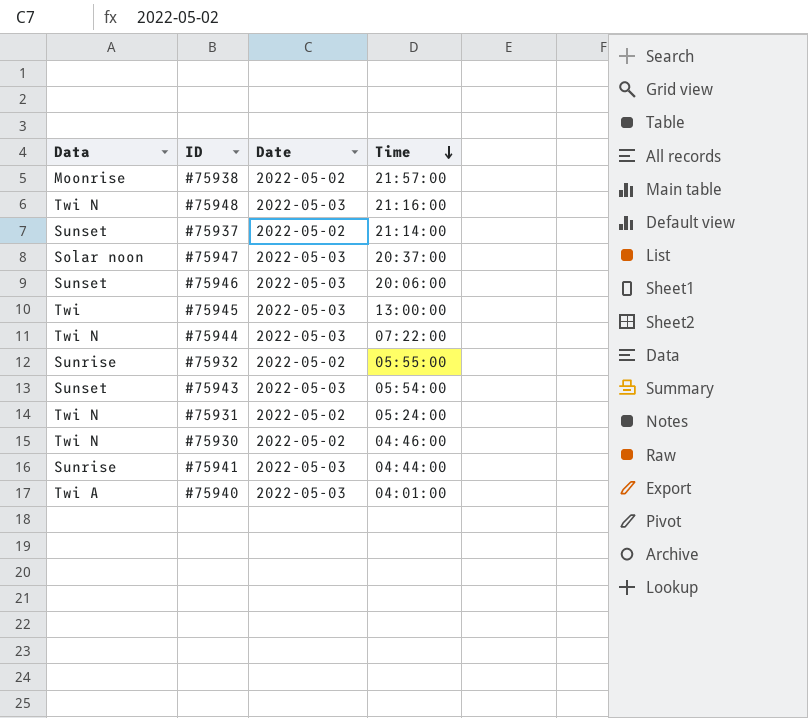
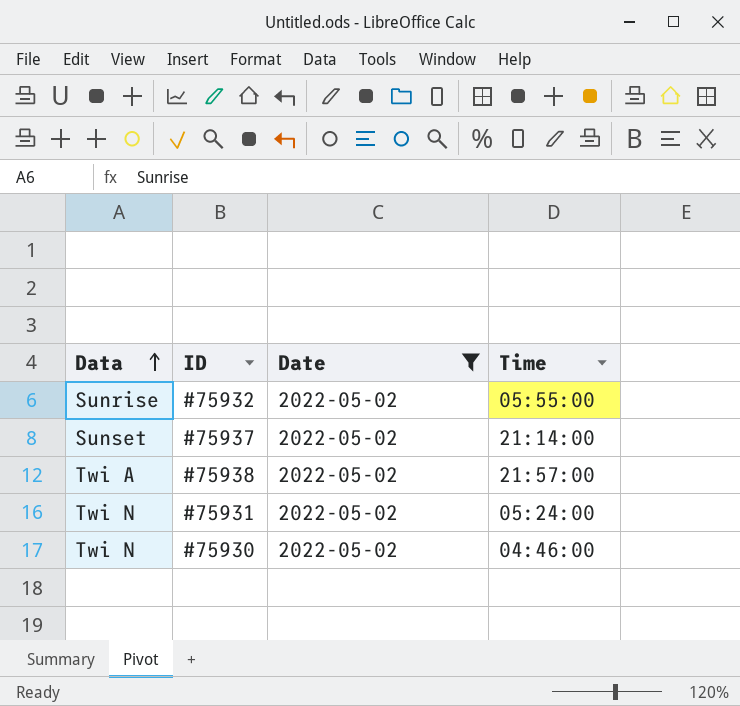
filter: none -> Date = 2022-05-02
row order: Time descending -> Data ascending
#75938 | Data: Moonrise -> Twi A

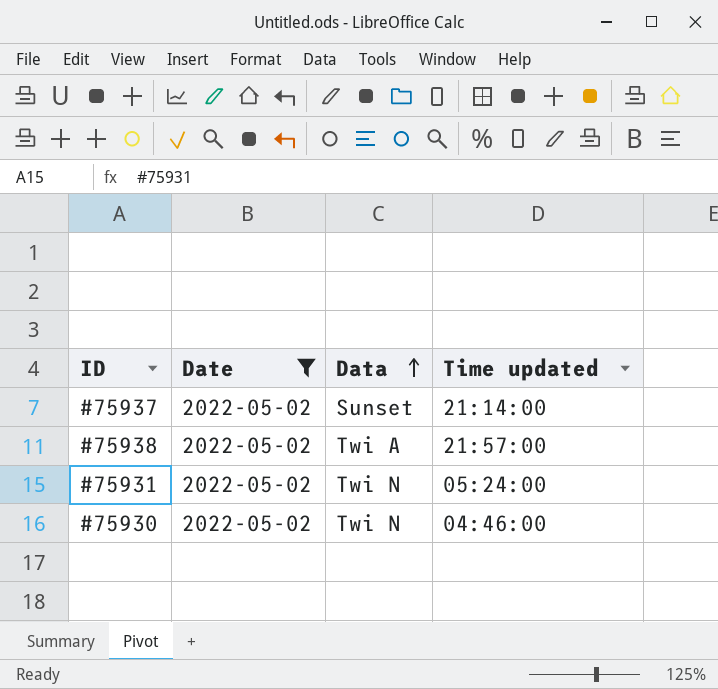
column Data | position: 1 -> 3
column name: Time -> Time updated
row #75932: Sunrise | 2022-05-02 | 05:55:00 -> none

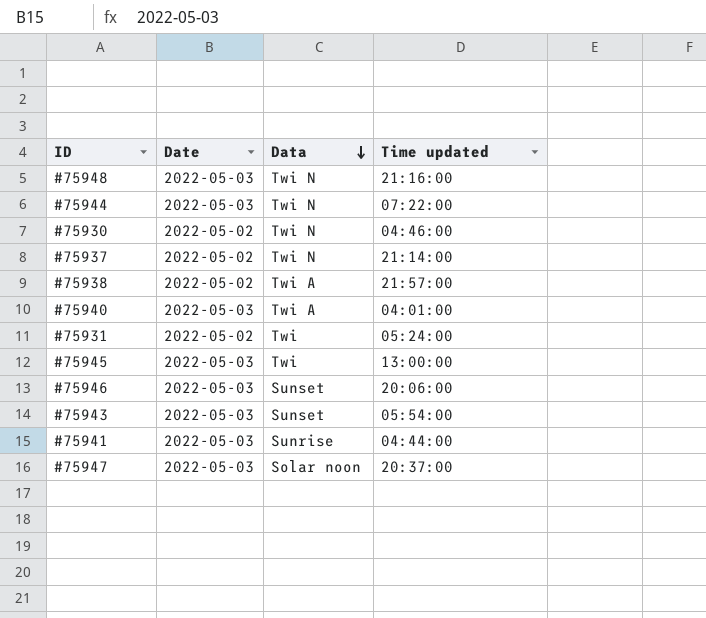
filter: Date = 2022-05-02 -> none
row order: Data ascending -> Data descending
#75937 | Data: Sunset -> Twi N
#75931 | Data: Twi N -> Twi

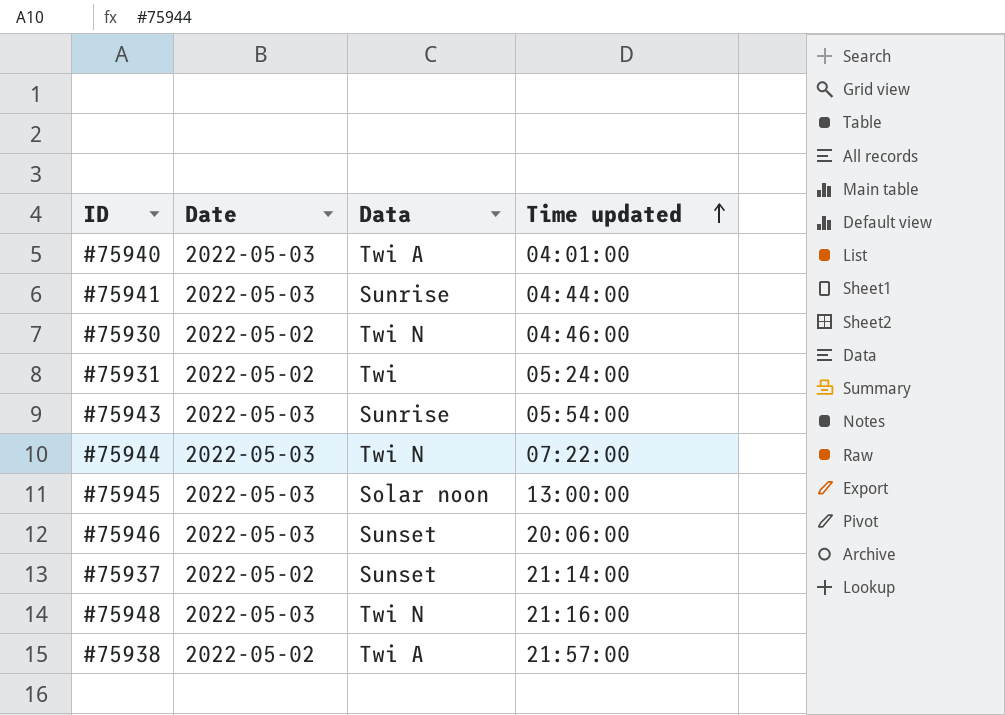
row order: Data descending -> Time updated ascending
row #75947: 2022-05-03 | Solar noon | 20:37:00 -> none
#75943 | Data: Sunset -> Sunrise
#75945 | Data: Twi -> Solar noon
#75937 | Data: Twi N -> Sunset

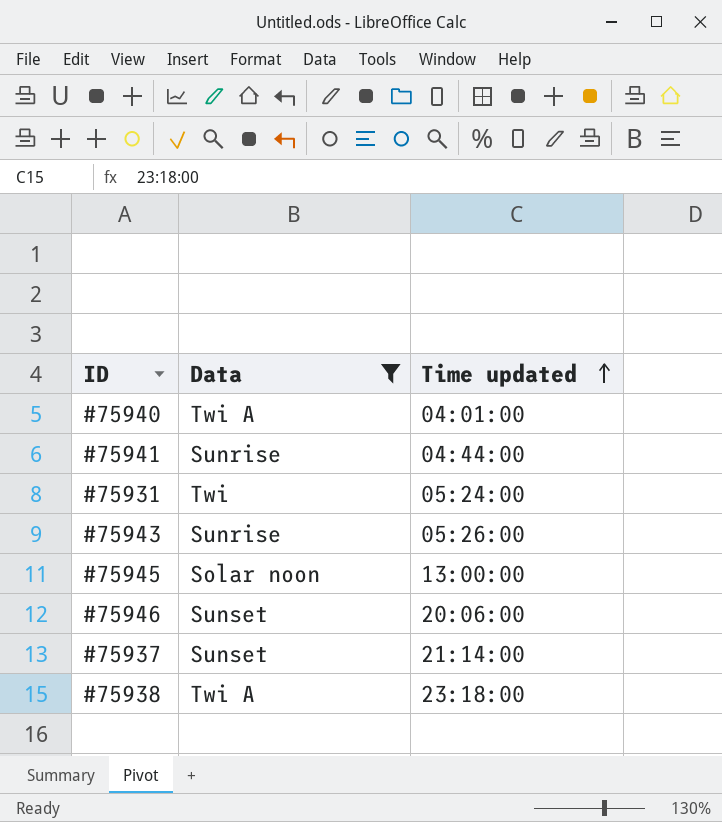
filter: none -> Data != Twi N
column Date | position: 2 -> none
#75943 | Time updated: 05:54:00 -> 05:26:00
#75938 | Time updated: 21:57:00 -> 23:18:00

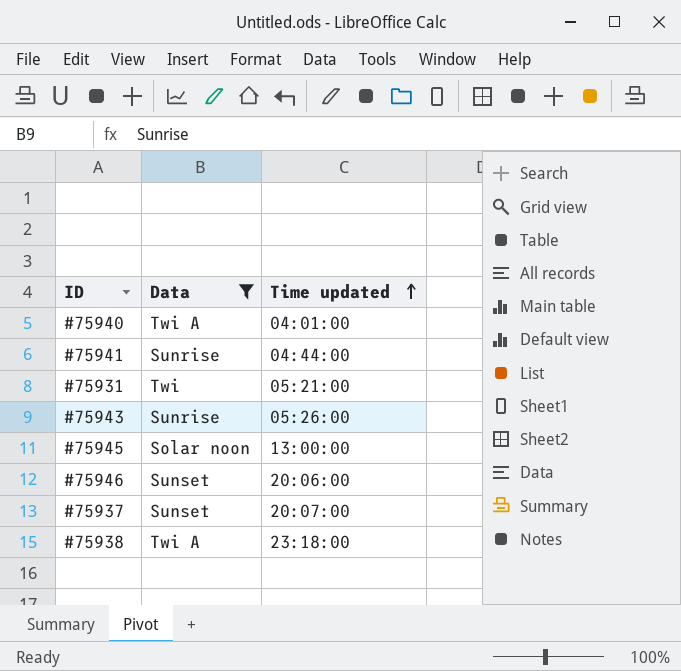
#75931 | Time updated: 05:24:00 -> 05:21:00
#75937 | Time updated: 21:14:00 -> 20:07:00

